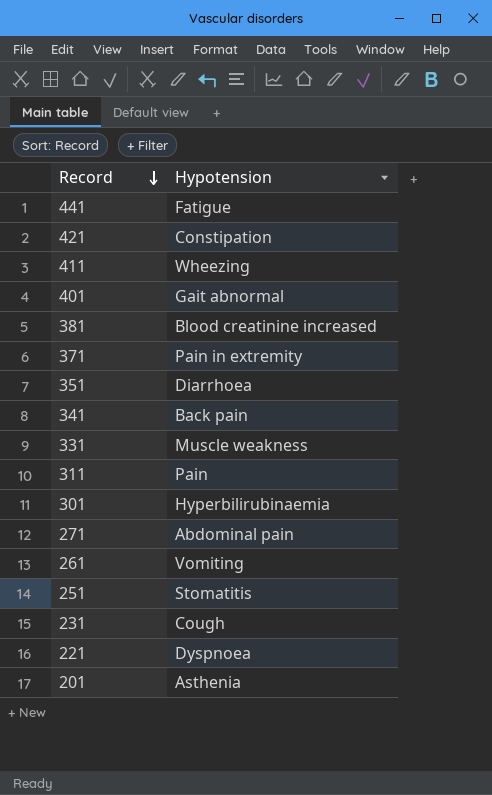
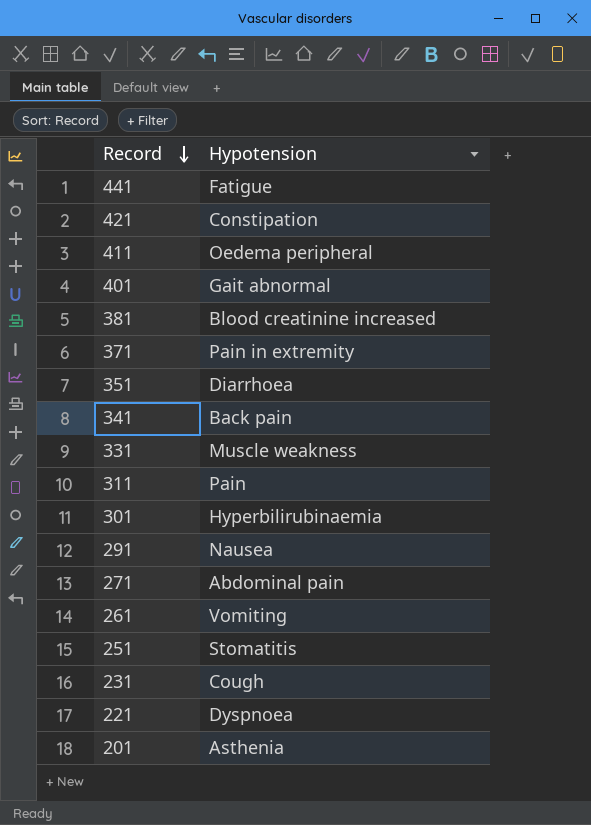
411 | Hypotension: Wheezing -> Oedema peripheral
row 291: none -> Nausea

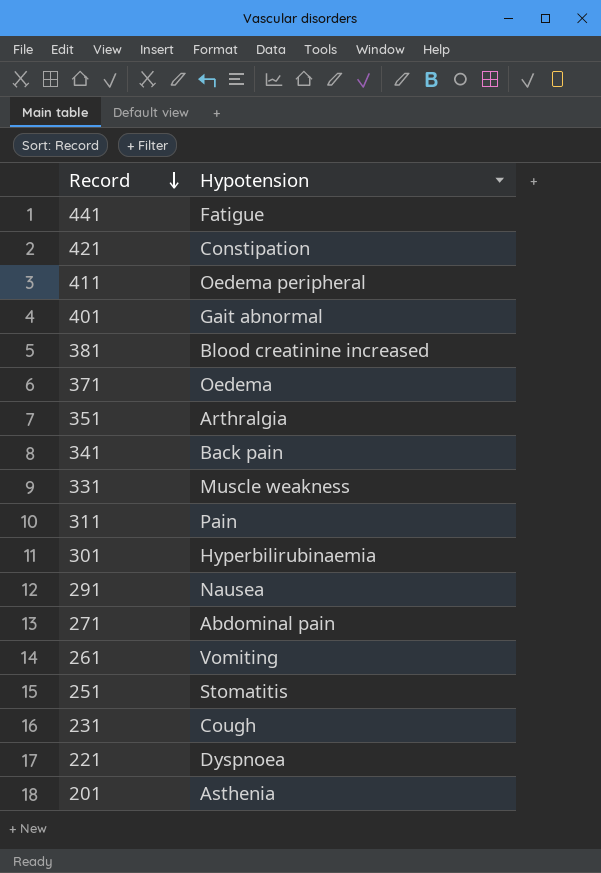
371 | Hypotension: Pain in extremity -> Oedema
351 | Hypotension: Diarrhoea -> Arthralgia

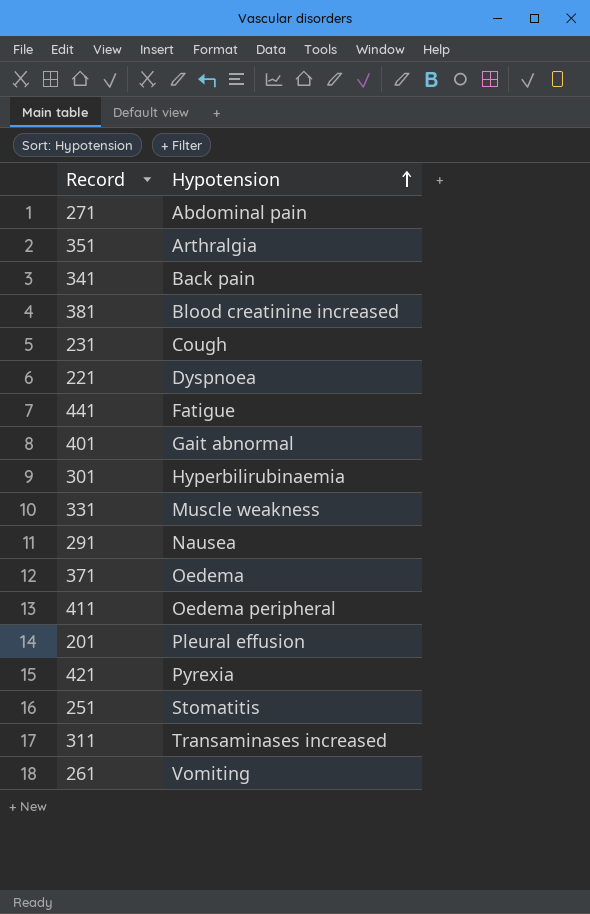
row order: Record descending -> Hypotension ascending
201 | Hypotension: Asthenia -> Pleural effusion
421 | Hypotension: Constipation -> Pyrexia
311 | Hypotension: Pain -> Transaminases increased

